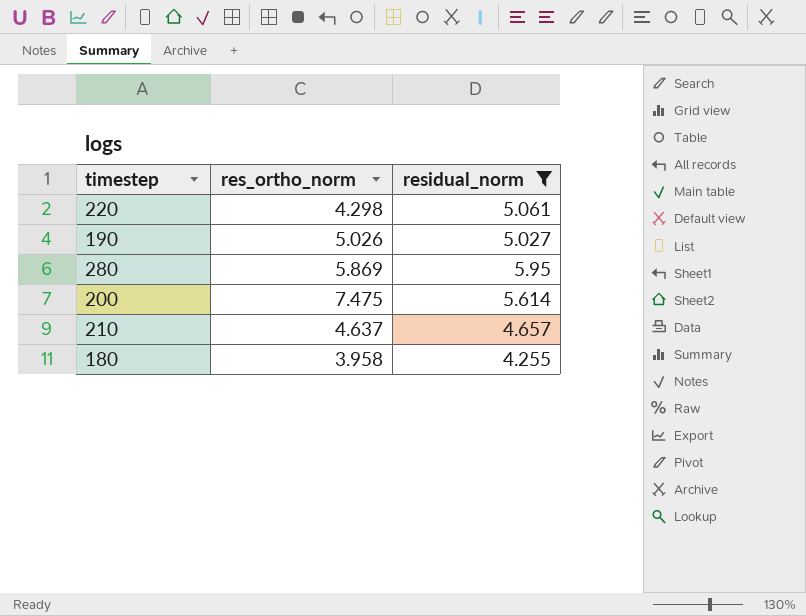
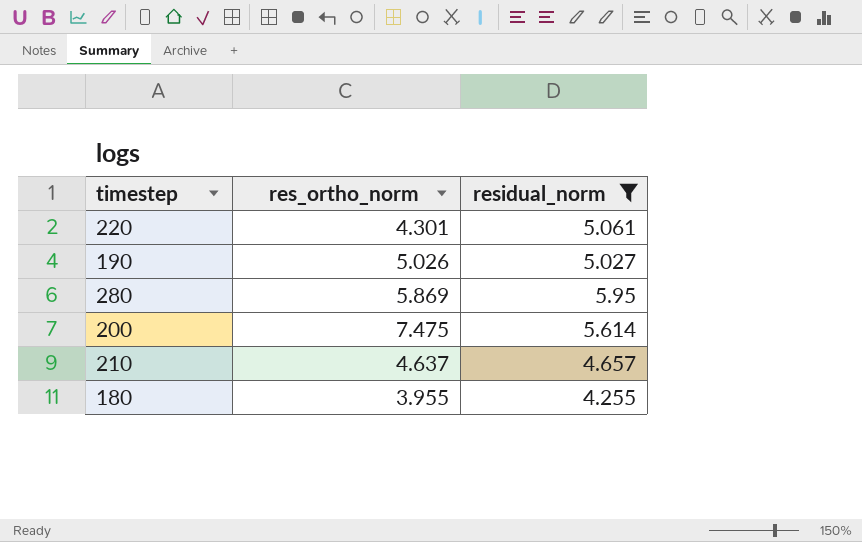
220 | res_ortho_norm: 4.298 -> 4.301
180 | res_ortho_norm: 3.958 -> 3.955

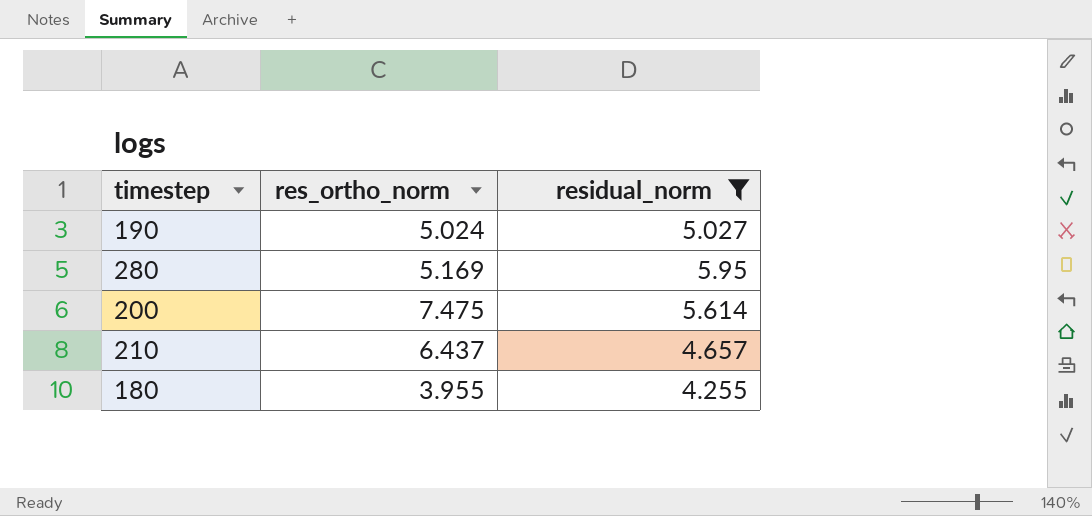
row 220: 4.301 | 5.061 -> none
190 | res_ortho_norm: 5.026 -> 5.024
280 | res_ortho_norm: 5.869 -> 5.169
210 | res_ortho_norm: 4.637 -> 6.437

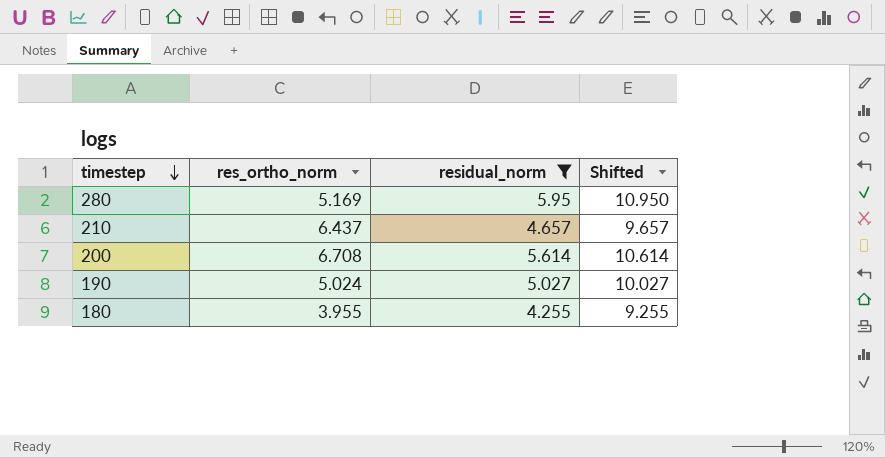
row order: none -> timestep descending
column Shifted | formula: none -> [residual_norm] + 5
200 | res_ortho_norm: 7.475 -> 6.708

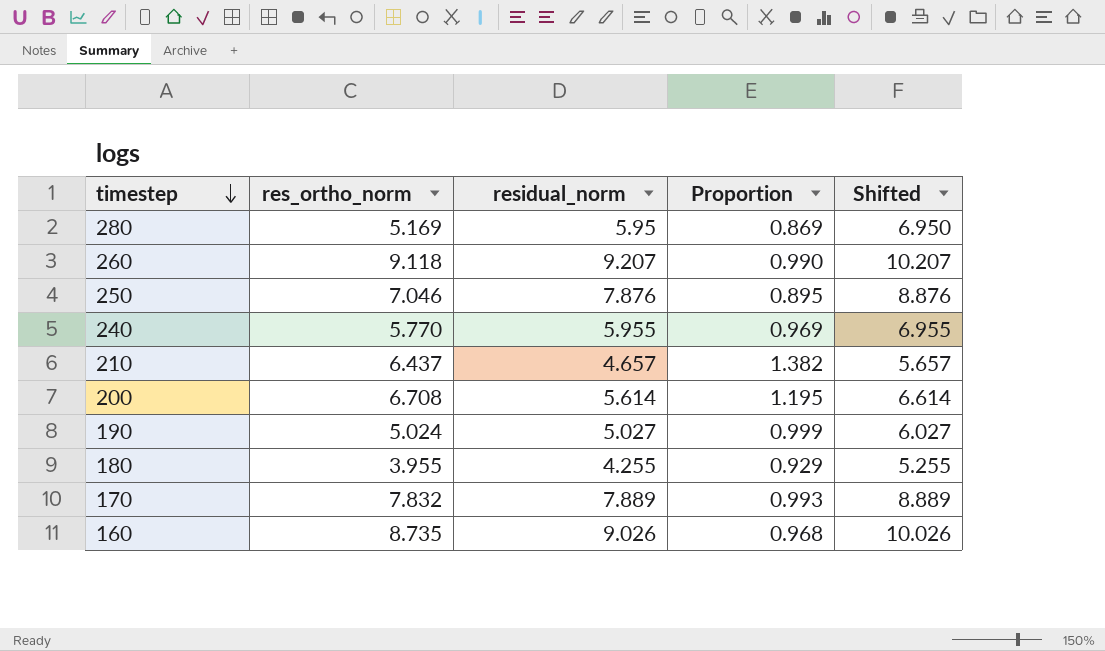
filter: residual_norm <= 5.95 -> none
column Proportion | formula: none -> [res_ortho_norm] / [residual_norm]
column Shifted | formula: [residual_norm] + 5 -> [residual_norm] + 1

